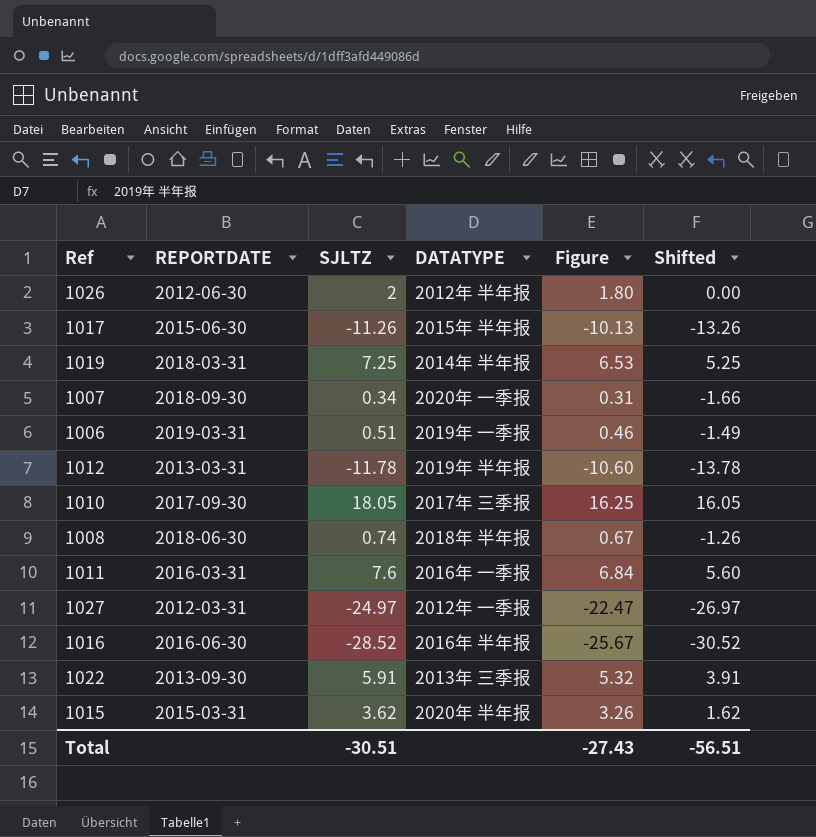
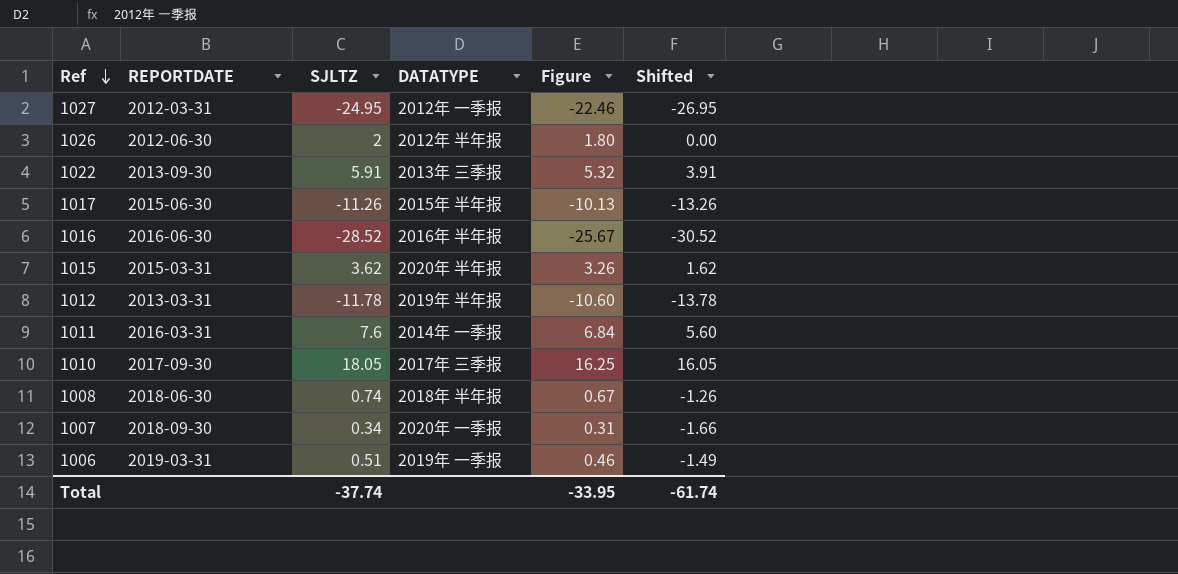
row order: none -> Ref descending
row 1019: 2018-03-31 | 7.25 | 2014年 半年报 | 6.53 | 5.25 -> none
1027 | SJLTZ: -24.97 -> -24.95
1027 | Figure: -22.47 -> -22.46
1027 | Shifted: -26.97 -> -26.95
1011 | DATATYPE: 2016年 一季报 -> 2014年 一季报
Total | SJLTZ: -30.51 -> -37.74
Total | Figure: -27.43 -> -33.95
Total | Shifted: -56.51 -> -61.74

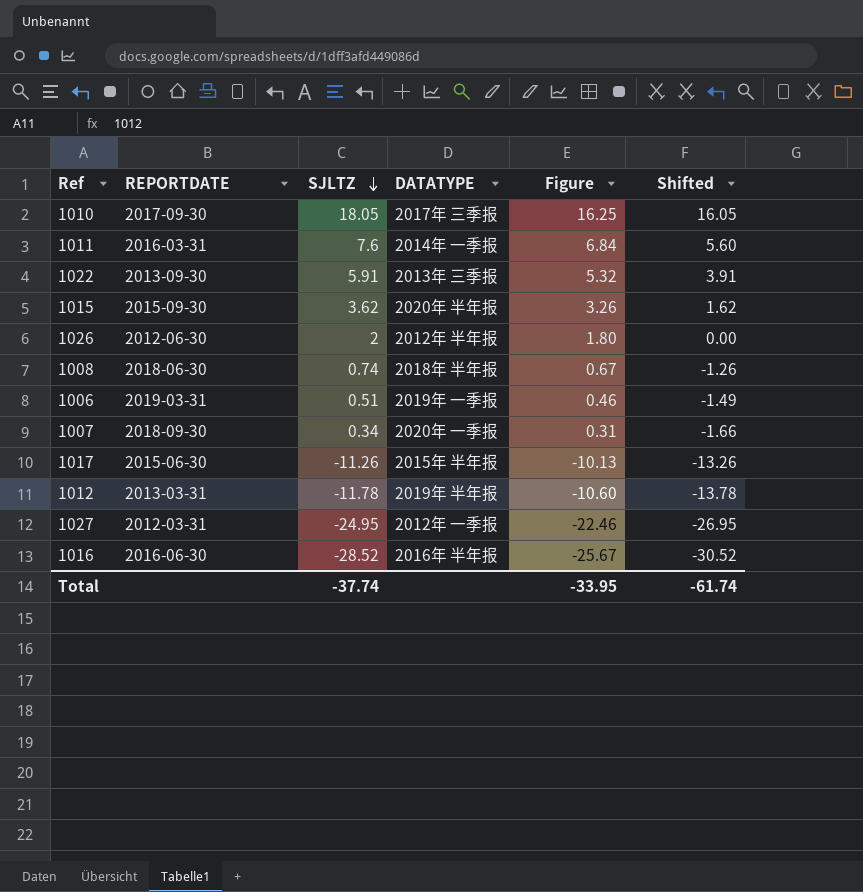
row order: Ref descending -> SJLTZ descending
1015 | REPORTDATE: 2015-03-31 -> 2015-09-30

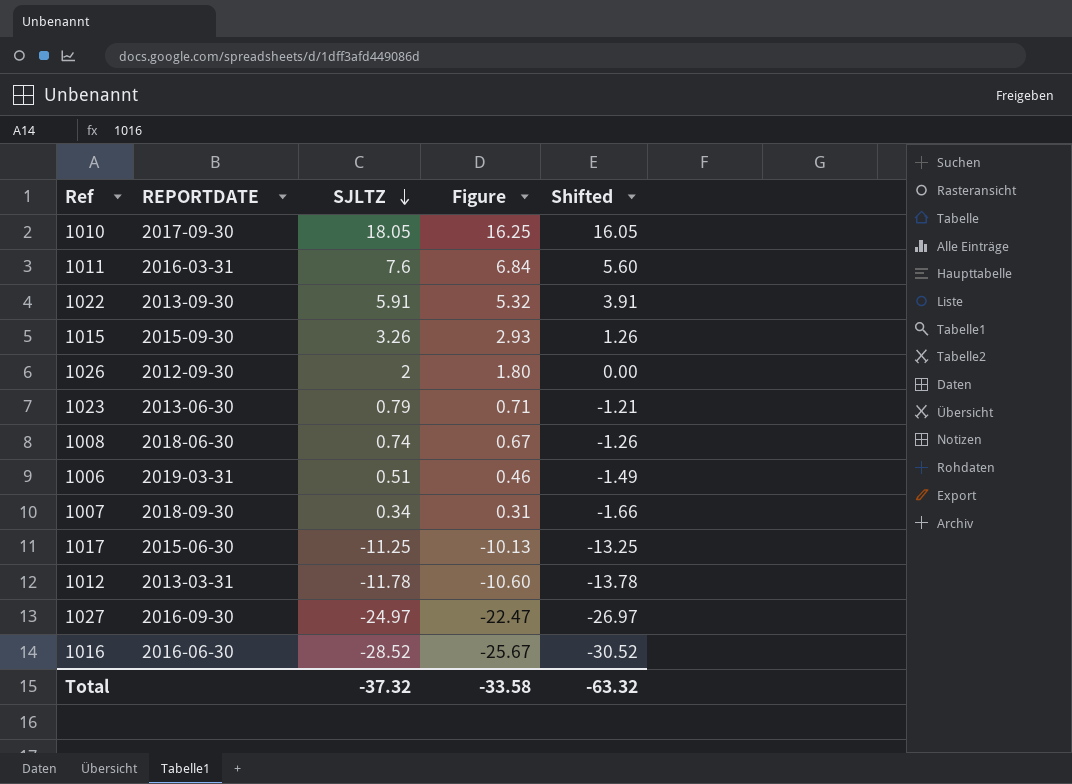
column DATATYPE | position: 4 -> none
1015 | SJLTZ: 3.62 -> 3.26
1015 | Figure: 3.26 -> 2.93
1015 | Shifted: 1.62 -> 1.26
1026 | REPORTDATE: 2012-06-30 -> 2012-09-30
row 1023: none -> 2013-06-30 | 0.79 | 0.71 | -1.21
1017 | SJLTZ: -11.26 -> -11.25
1017 | Shifted: -13.26 -> -13.25
1027 | REPORTDATE: 2012-03-31 -> 2016-09-30
1027 | SJLTZ: -24.95 -> -24.97
1027 | Figure: -22.46 -> -22.47
1027 | Shifted: -26.95 -> -26.97
Total | SJLTZ: -37.74 -> -37.32
Total | Figure: -33.95 -> -33.58
Total | Shifted: -61.74 -> -63.32

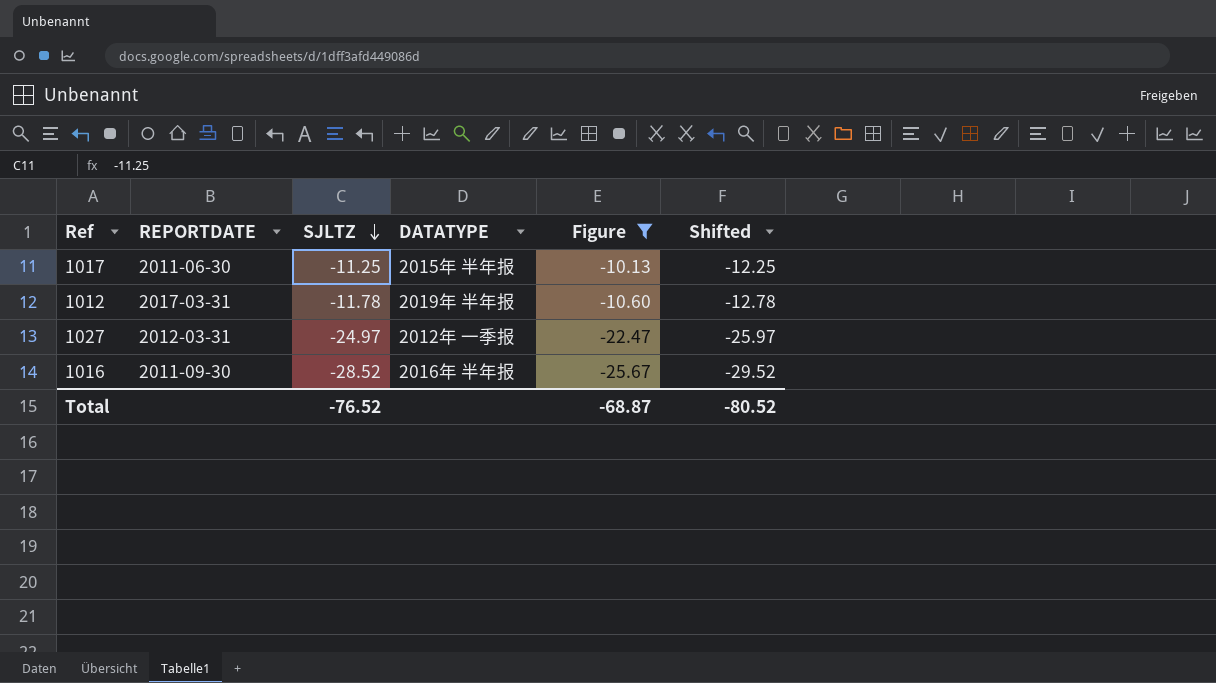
filter: none -> Figure <= -10.13
column DATATYPE | position: none -> 4
column Shifted | formula: [SJLTZ] - 2 -> [SJLTZ] - 1
1017 | REPORTDATE: 2015-06-30 -> 2011-06-30
1012 | REPORTDATE: 2013-03-31 -> 2017-03-31
1027 | REPORTDATE: 2016-09-30 -> 2012-03-31
1016 | REPORTDATE: 2016-06-30 -> 2011-09-30
Total | SJLTZ: -37.32 -> -76.52
Total | Figure: -33.58 -> -68.87
Total | Shifted: -63.32 -> -80.52

